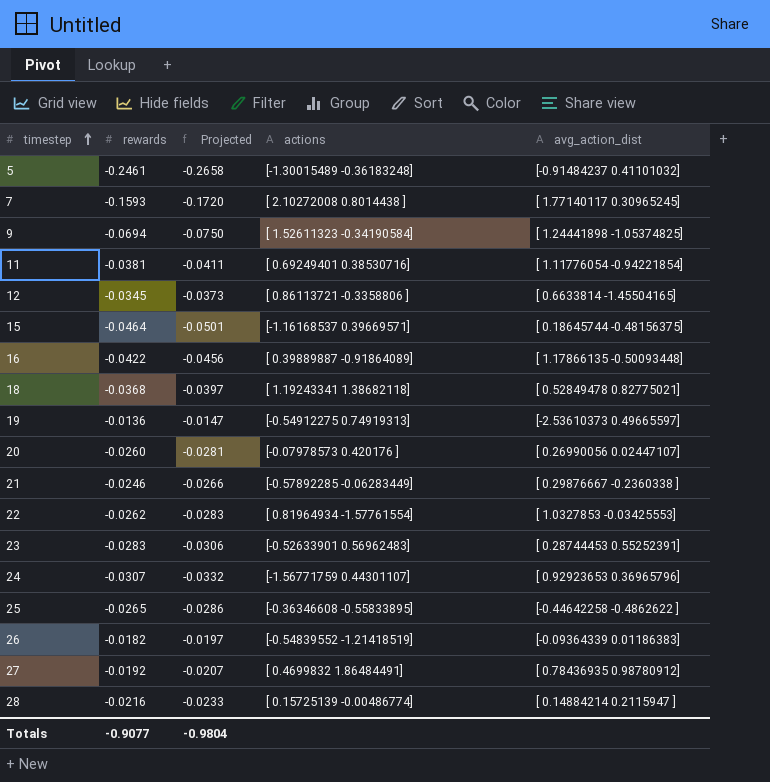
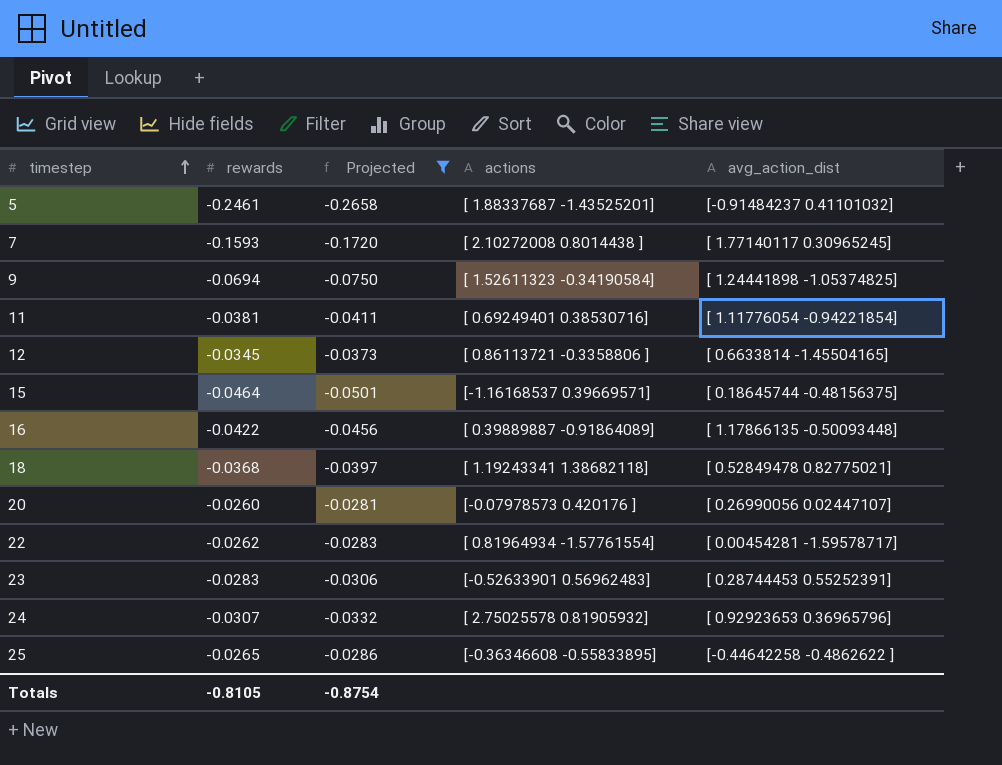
filter: none -> Projected <= -0.0281
5 | actions: [-1.30015489 -0.36183248] -> [ 1.88337687 -1.43525201]
22 | avg_action_dist: [ 1.0327853 -0.03425553] -> [ 0.00454281 -1.59578717]
24 | actions: [-1.56771759 0.44301107] -> [ 2.75025578 0.81905932]
Totals | rewards: -0.9077 -> -0.8105
Totals | Projected: -0.9804 -> -0.8754

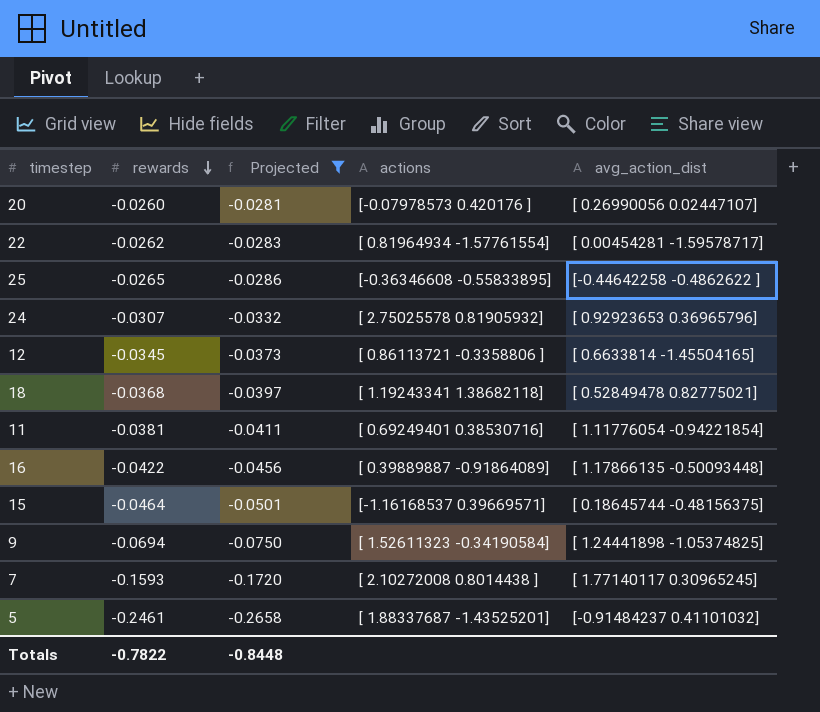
row order: timestep ascending -> rewards descending
row 23: -0.0283 | -0.0306 | [-0.52633901 0.56962483] | [ 0.28744453 0.55252391] -> none
Totals | rewards: -0.8105 -> -0.7822
Totals | Projected: -0.8754 -> -0.8448

